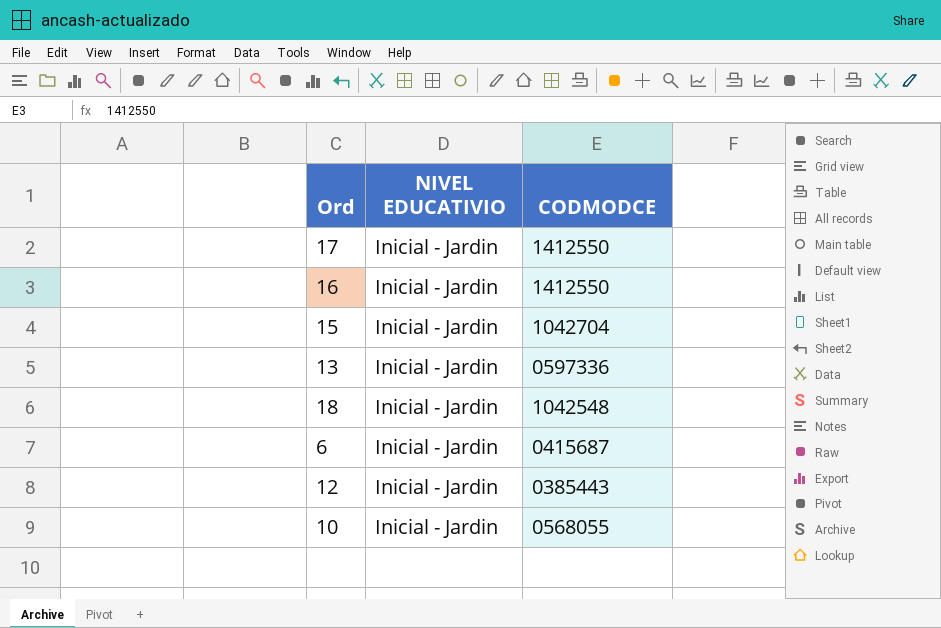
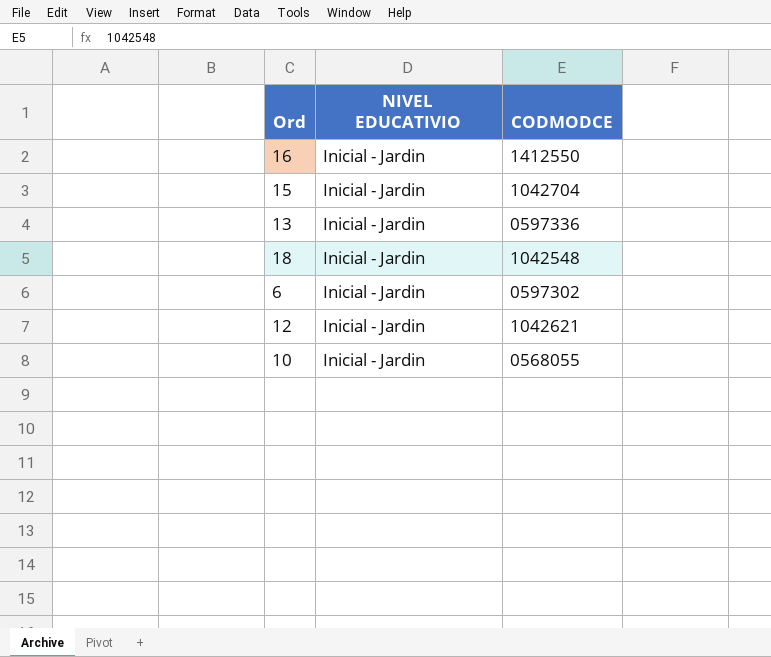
row 17: Inicial - Jardin | 1412550 -> none
6 | CODMODCE: 0415687 -> 0597302
12 | CODMODCE: 0385443 -> 1042621

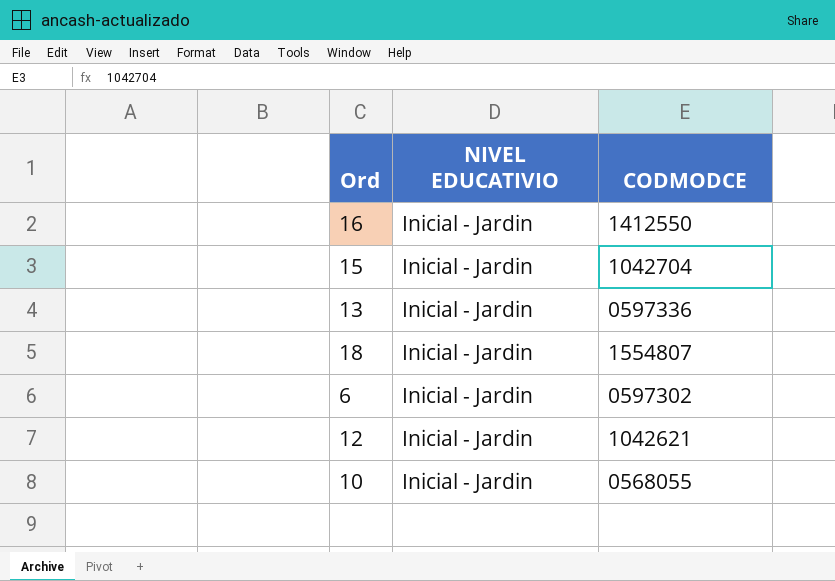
18 | CODMODCE: 1042548 -> 1554807

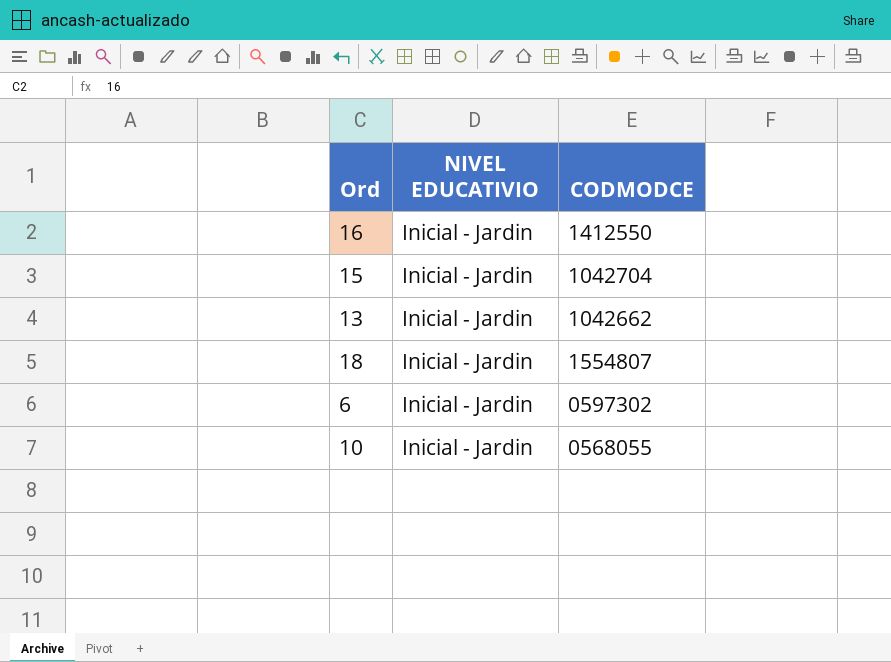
row 12: Inicial - Jardin | 1042621 -> none
13 | CODMODCE: 0597336 -> 1042662

